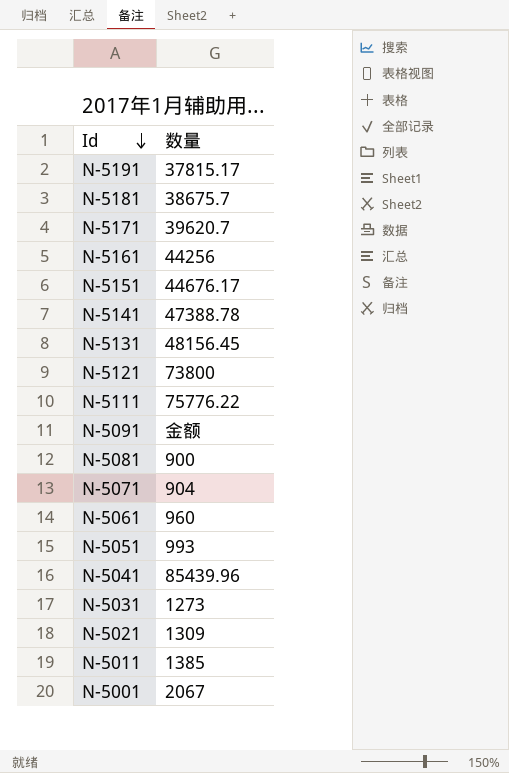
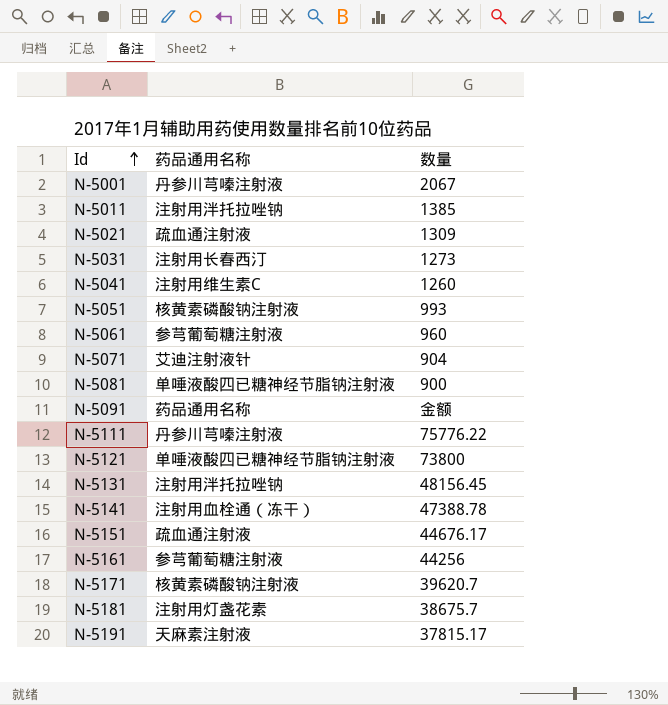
row order: Id descending -> Id ascending
column 药品通用名称 | position: none -> 2
N-5041 | 数量: 85439.96 -> 1260

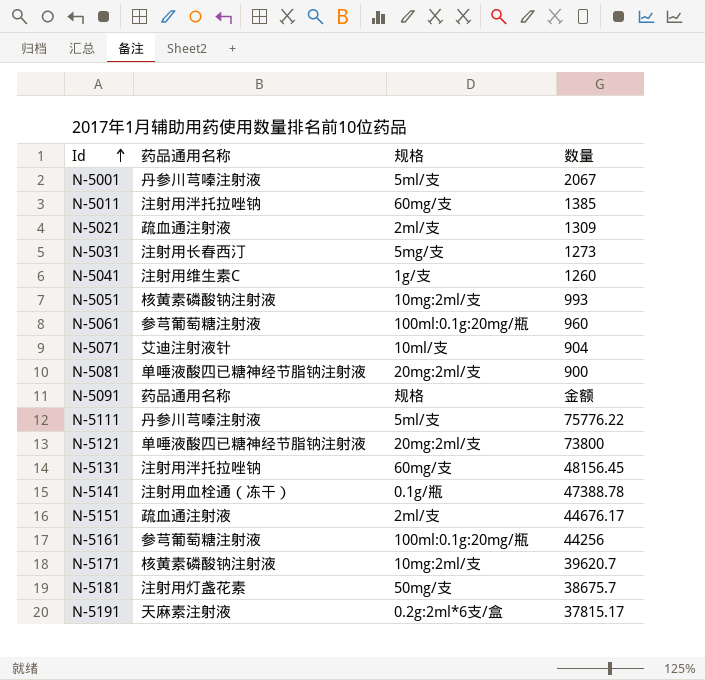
column 规格 | position: none -> 3

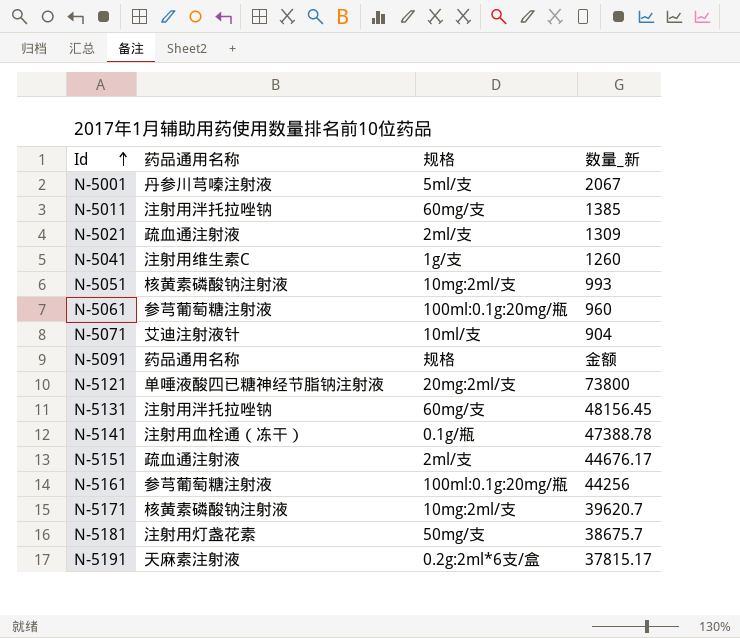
column name: 数量 -> 数量_新
row N-5031: 注射用长春西汀 | 5mg/支 | 1273 -> none
row N-5081: 单唾液酸四已糖神经节脂钠注射液 | 20mg:2ml/支 | 900 -> none
row N-5111: 丹参川芎嗪注射液 | 5ml/支 | 75776.22 -> none

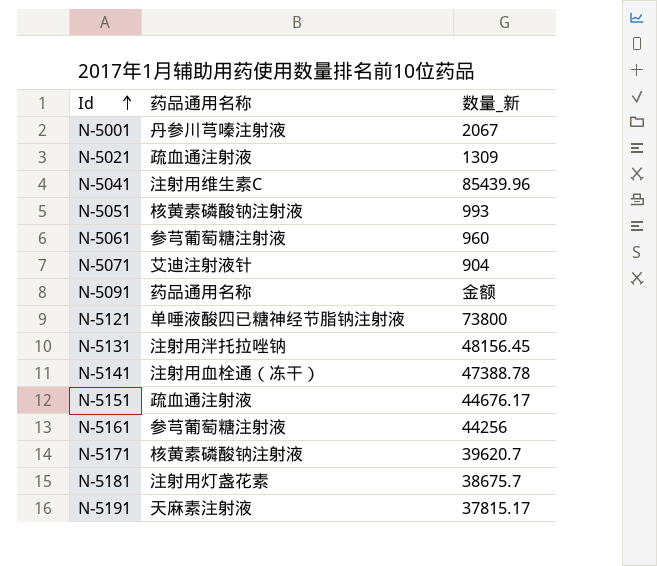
column 规格 | position: 3 -> none
row N-5011: 注射用泮托拉唑钠 | 60mg/支 | 1385 -> none
N-5041 | 数量_新: 1260 -> 85439.96

